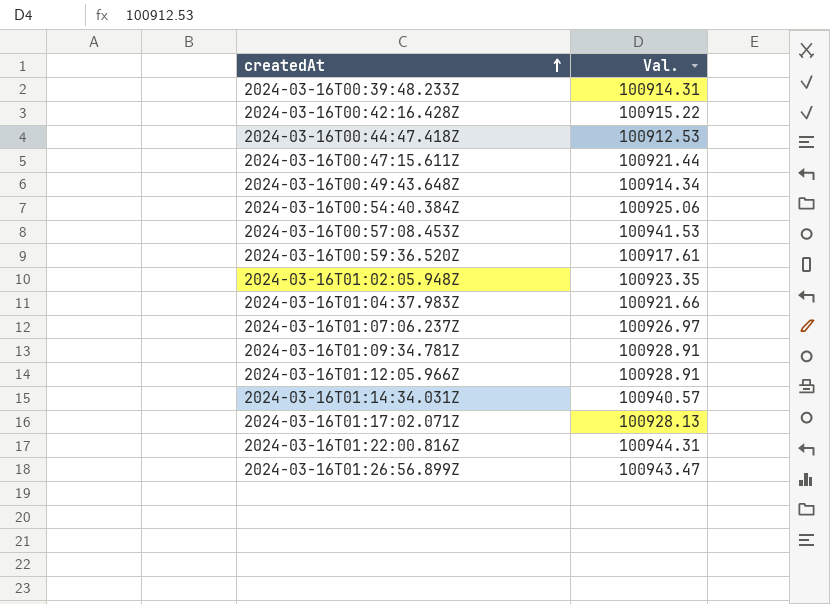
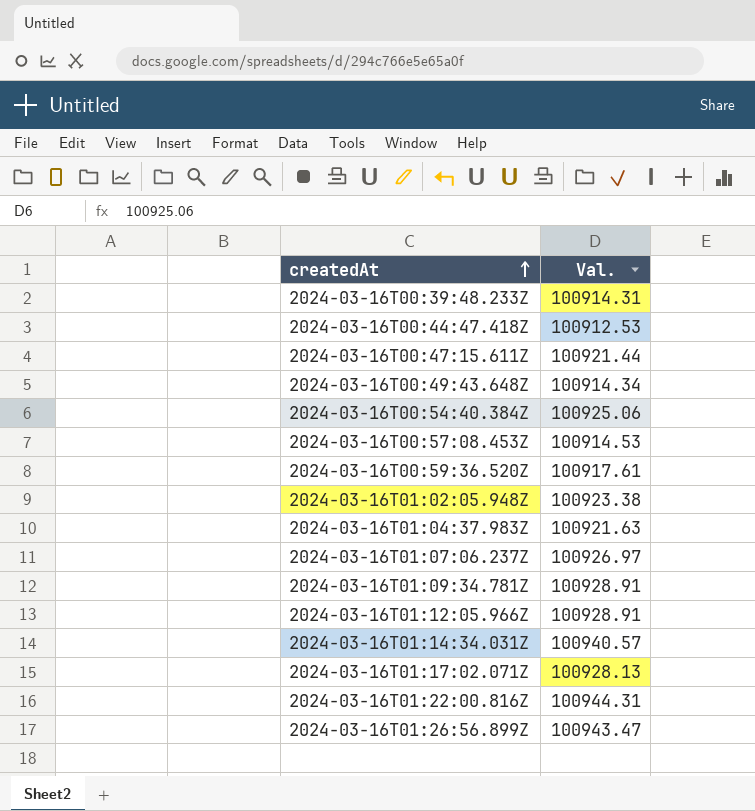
row 2024-03-16T00:42:16.428Z: 100915.22 -> none
2024-03-16T00:57:08.453Z | Val.: 100941.53 -> 100914.53
2024-03-16T01:02:05.948Z | Val.: 100923.35 -> 100923.38
2024-03-16T01:04:37.983Z | Val.: 100921.66 -> 100921.63

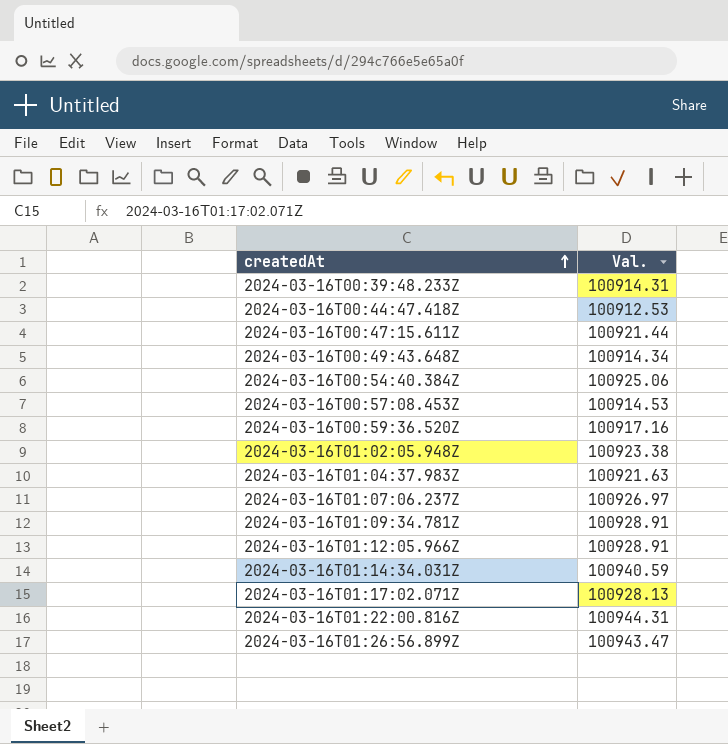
2024-03-16T00:59:36.520Z | Val.: 100917.61 -> 100917.16
2024-03-16T01:14:34.031Z | Val.: 100940.57 -> 100940.59

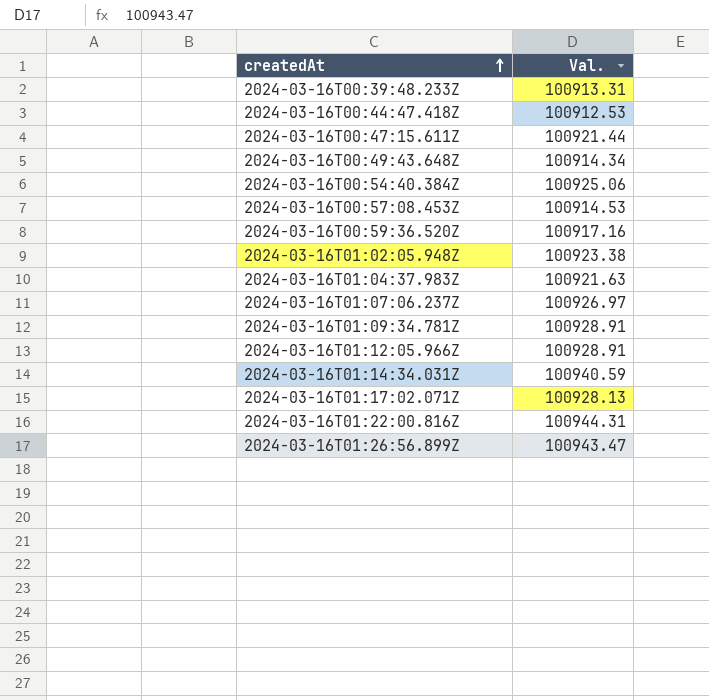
2024-03-16T00:39:48.233Z | Val.: 100914.31 -> 100913.31

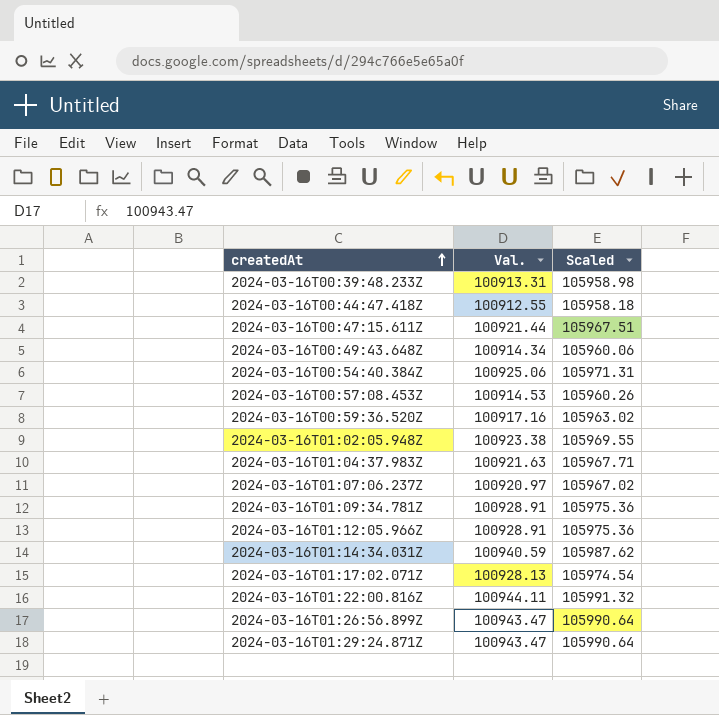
column Scaled | formula: none -> [Val.] * 1.05
2024-03-16T00:44:47.418Z | Val.: 100912.53 -> 100912.55
2024-03-16T01:07:06.237Z | Val.: 100926.97 -> 100920.97
2024-03-16T01:22:00.816Z | Val.: 100944.31 -> 100944.11
row 2024-03-16T01:29:24.871Z: none -> 100943.47 | 105990.64

